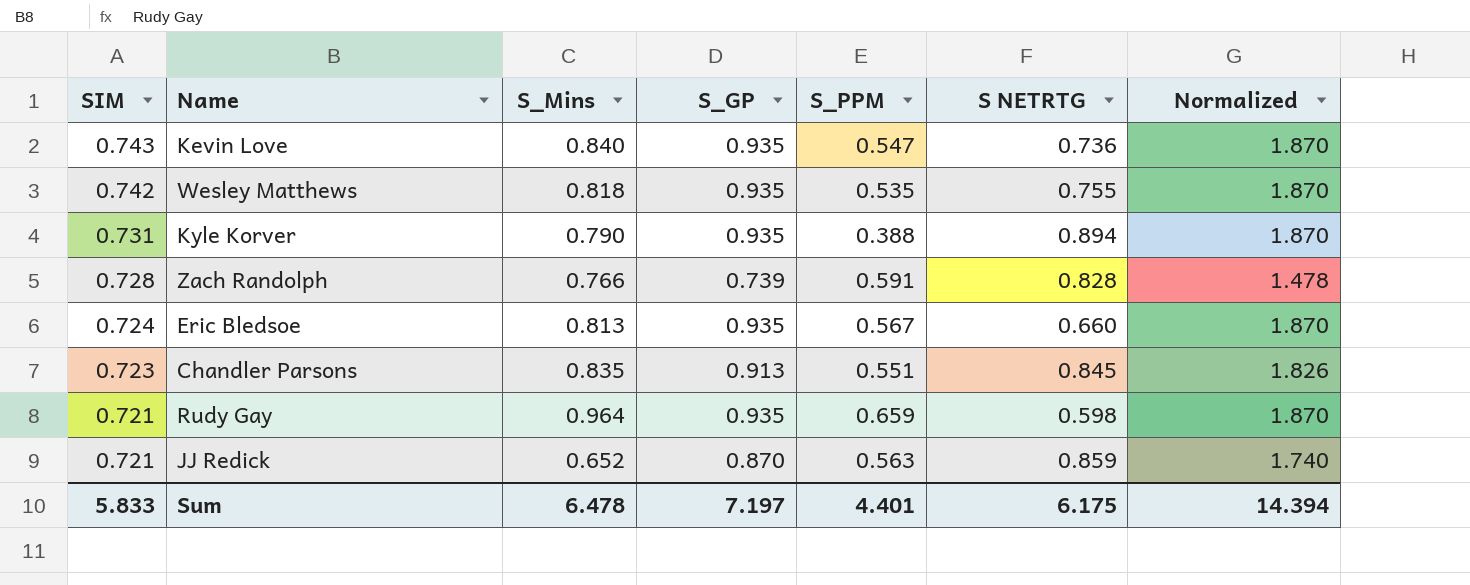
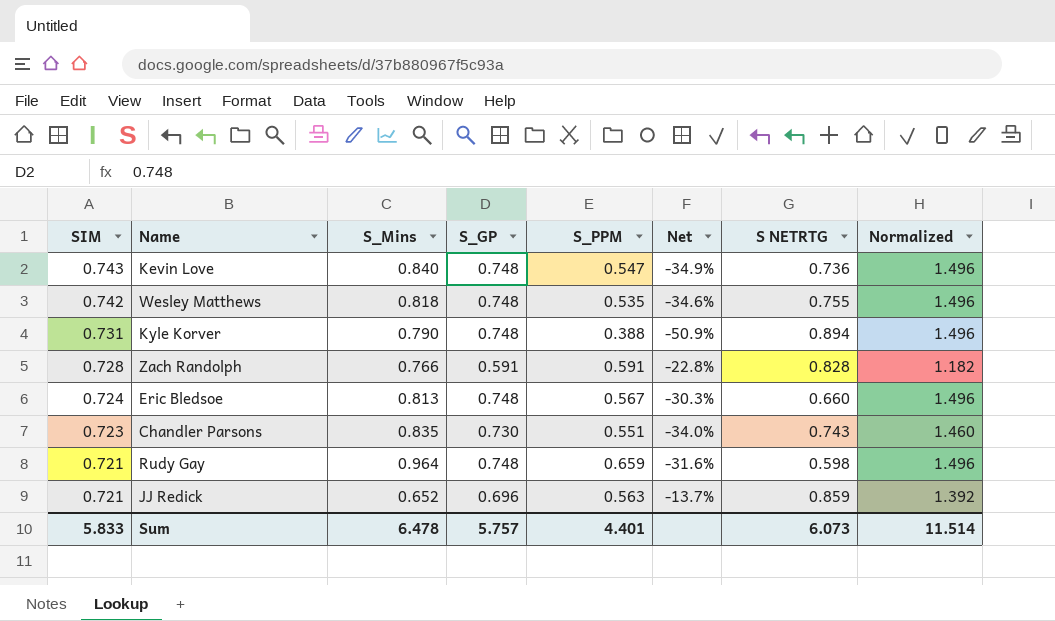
column Net | formula: none -> ([S_PPM] - [S_Mins]) / [S_Mins]
Kevin Love | S_GP: 0.935 -> 0.748
Kevin Love | Normalized: 1.870 -> 1.496
Wesley Matthews | S_GP: 0.935 -> 0.748
Wesley Matthews | Normalized: 1.870 -> 1.496
Kyle Korver | S_GP: 0.935 -> 0.748
Kyle Korver | Normalized: 1.870 -> 1.496
Zach Randolph | S_GP: 0.739 -> 0.591
Zach Randolph | Normalized: 1.478 -> 1.182
Eric Bledsoe | S_GP: 0.935 -> 0.748
Eric Bledsoe | Normalized: 1.870 -> 1.496
Chandler Parsons | S_GP: 0.913 -> 0.730
Chandler Parsons | S NETRTG: 0.845 -> 0.743
Chandler Parsons | Normalized: 1.826 -> 1.460
Rudy Gay | S_GP: 0.935 -> 0.748
Rudy Gay | Normalized: 1.870 -> 1.496
JJ Redick | S_GP: 0.870 -> 0.696
JJ Redick | Normalized: 1.740 -> 1.392
Sum | S_GP: 7.197 -> 5.757
Sum | S NETRTG: 6.175 -> 6.073
Sum | Normalized: 14.394 -> 11.514

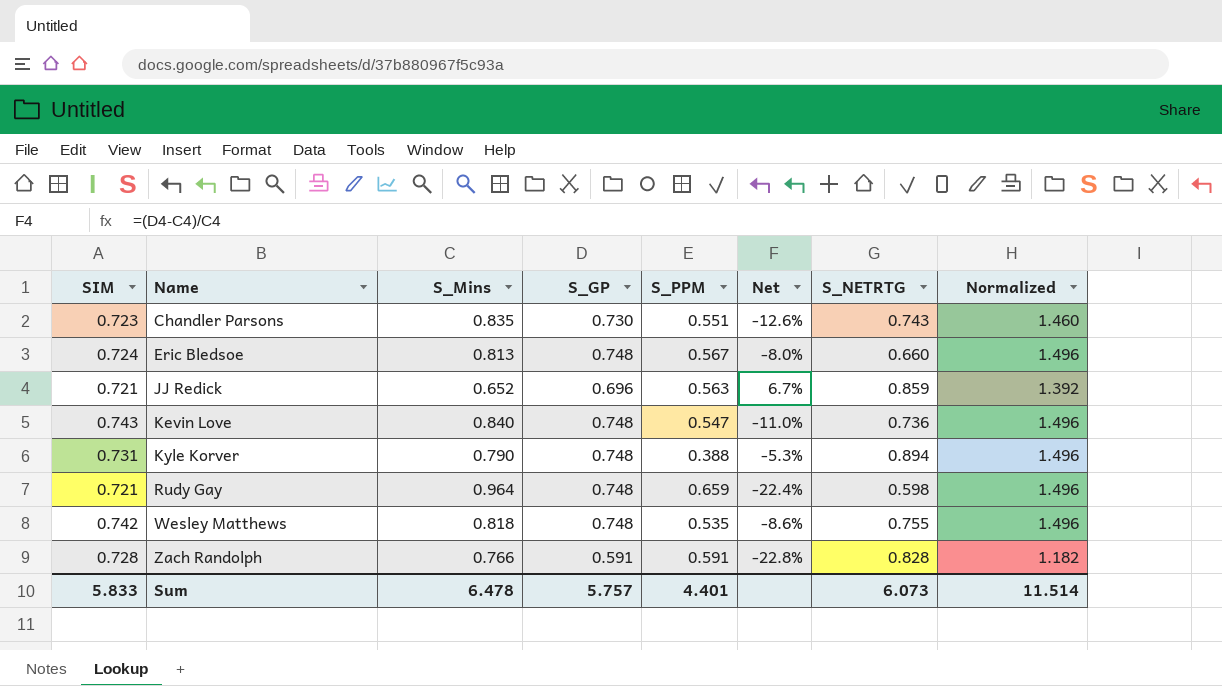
row order: SIM descending -> Name ascending
column Net | formula: ([S_PPM] - [S_Mins]) / [S_Mins] -> ([S_GP] - [S_Mins]) / [S_Mins]
column name: S NETRTG -> S_NETRTG

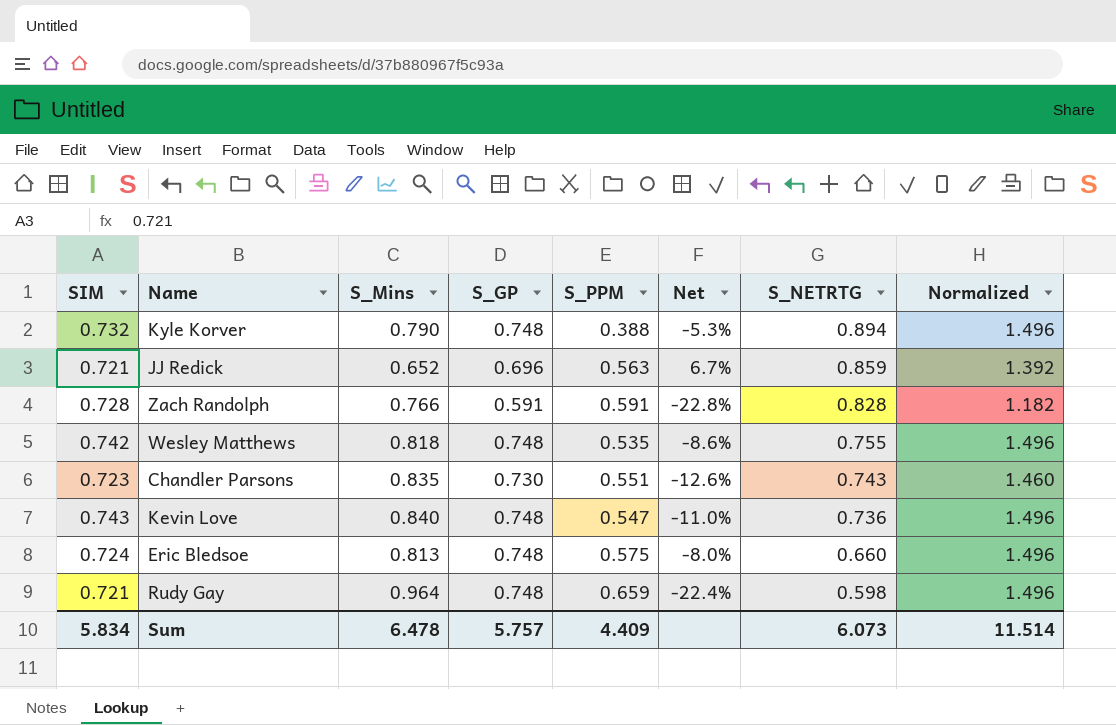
row order: Name ascending -> S_NETRTG descending
Kyle Korver | SIM: 0.731 -> 0.732
Eric Bledsoe | S_PPM: 0.567 -> 0.575
Sum | SIM: 5.833 -> 5.834
Sum | S_PPM: 4.401 -> 4.409

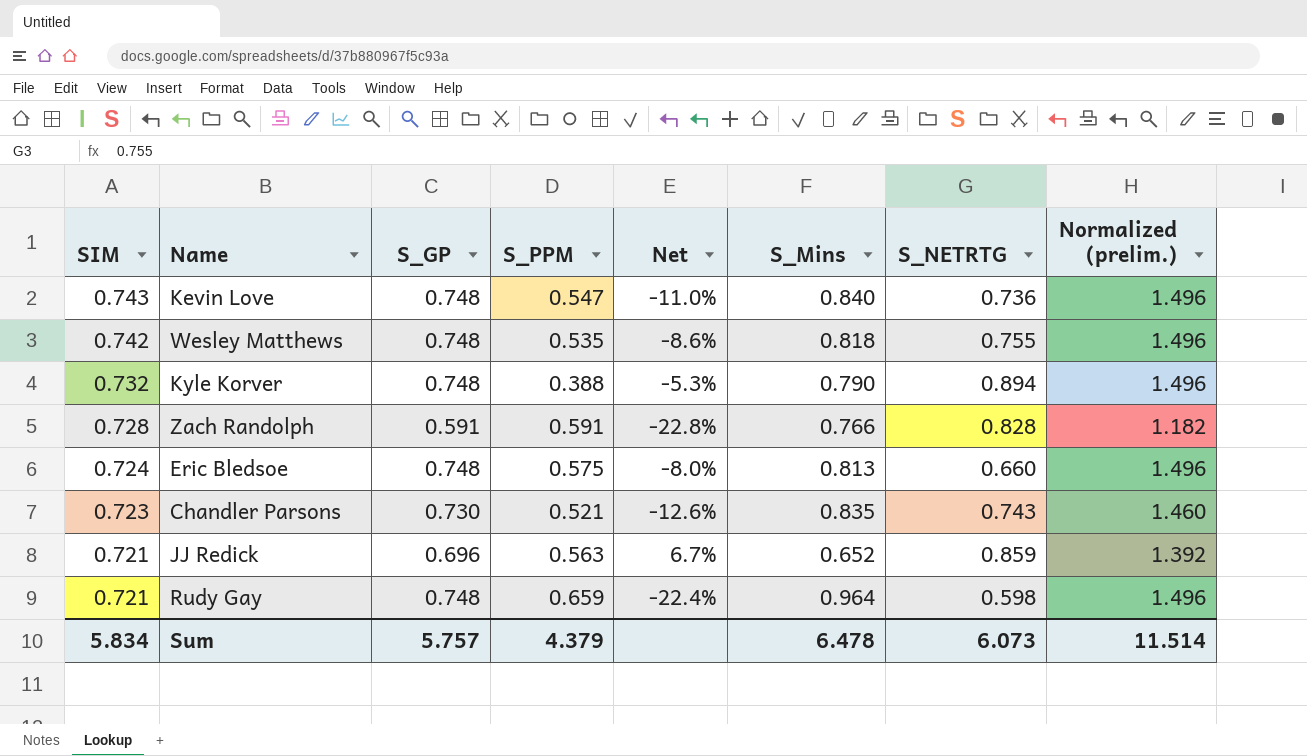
row order: S_NETRTG descending -> SIM descending
column S_Mins | position: 3 -> 6
column name: Normalized -> Normalized (prelim.)
Chandler Parsons | S_PPM: 0.551 -> 0.521
Sum | S_PPM: 4.409 -> 4.379

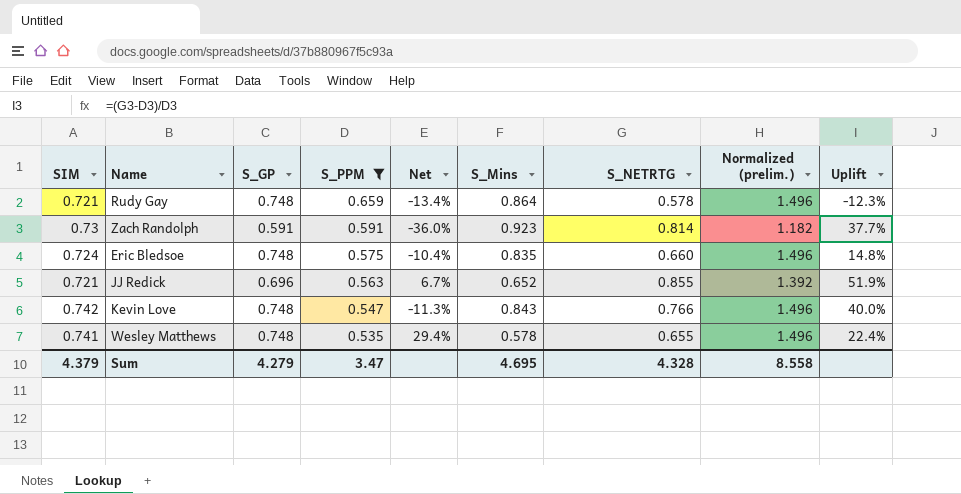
filter: none -> S_PPM >= 0.535
row order: SIM descending -> S_PPM descending
column Uplift | formula: none -> ([S_NETRTG] - [S_PPM]) / [S_PPM]
Rudy Gay | Net: -22.4% -> -13.4%
Rudy Gay | S_Mins: 0.964 -> 0.864
Rudy Gay | S_NETRTG: 0.598 -> 0.578
Zach Randolph | SIM: 0.728 -> 0.73
Zach Randolph | Net: -22.8% -> -36.0%
Zach Randolph | S_Mins: 0.766 -> 0.923
Zach Randolph | S_NETRTG: 0.828 -> 0.814
Eric Bledsoe | Net: -8.0% -> -10.4%
Eric Bledsoe | S_Mins: 0.813 -> 0.835
JJ Redick | S_NETRTG: 0.859 -> 0.855
Kevin Love | SIM: 0.743 -> 0.742
Kevin Love | Net: -11.0% -> -11.3%
Kevin Love | S_Mins: 0.840 -> 0.843
Kevin Love | S_NETRTG: 0.736 -> 0.766
Wesley Matthews | SIM: 0.742 -> 0.741
Wesley Matthews | Net: -8.6% -> 29.4%
Wesley Matthews | S_Mins: 0.818 -> 0.578
Wesley Matthews | S_NETRTG: 0.755 -> 0.655
Sum | SIM: 5.834 -> 4.379
Sum | S_GP: 5.757 -> 4.279
Sum | S_PPM: 4.379 -> 3.47
Sum | S_Mins: 6.478 -> 4.695
Sum | S_NETRTG: 6.073 -> 4.328
Sum | Normalized (prelim.): 11.514 -> 8.558

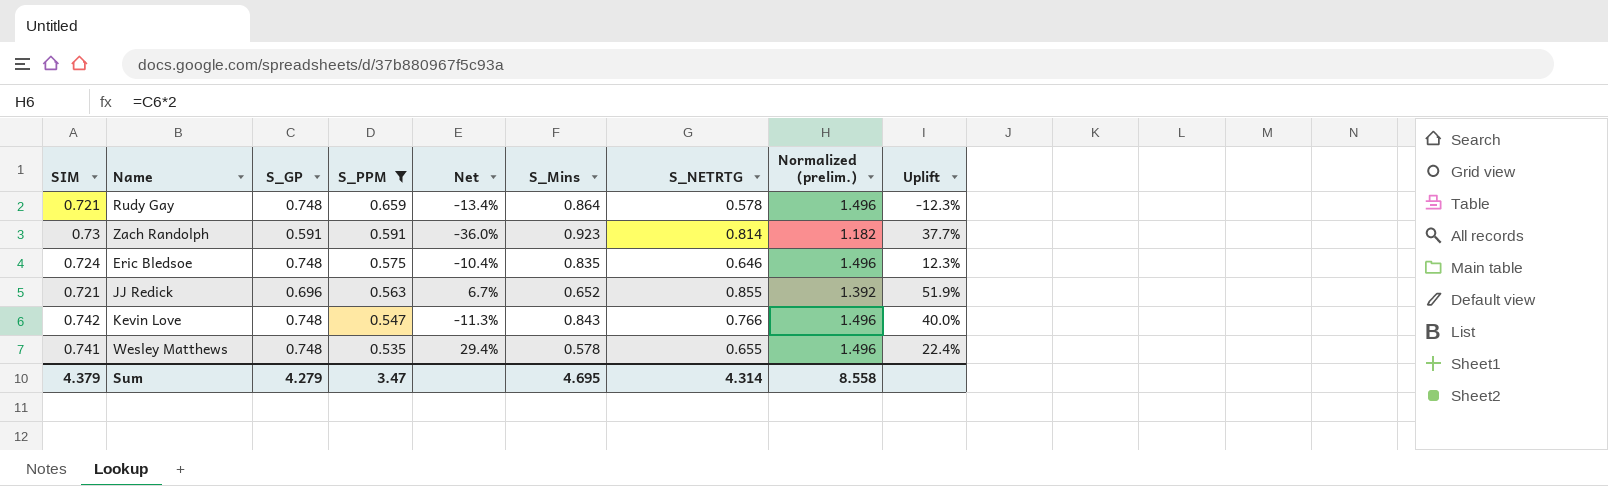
Eric Bledsoe | S_NETRTG: 0.660 -> 0.646
Eric Bledsoe | Uplift: 14.8% -> 12.3%
Sum | S_NETRTG: 4.328 -> 4.314

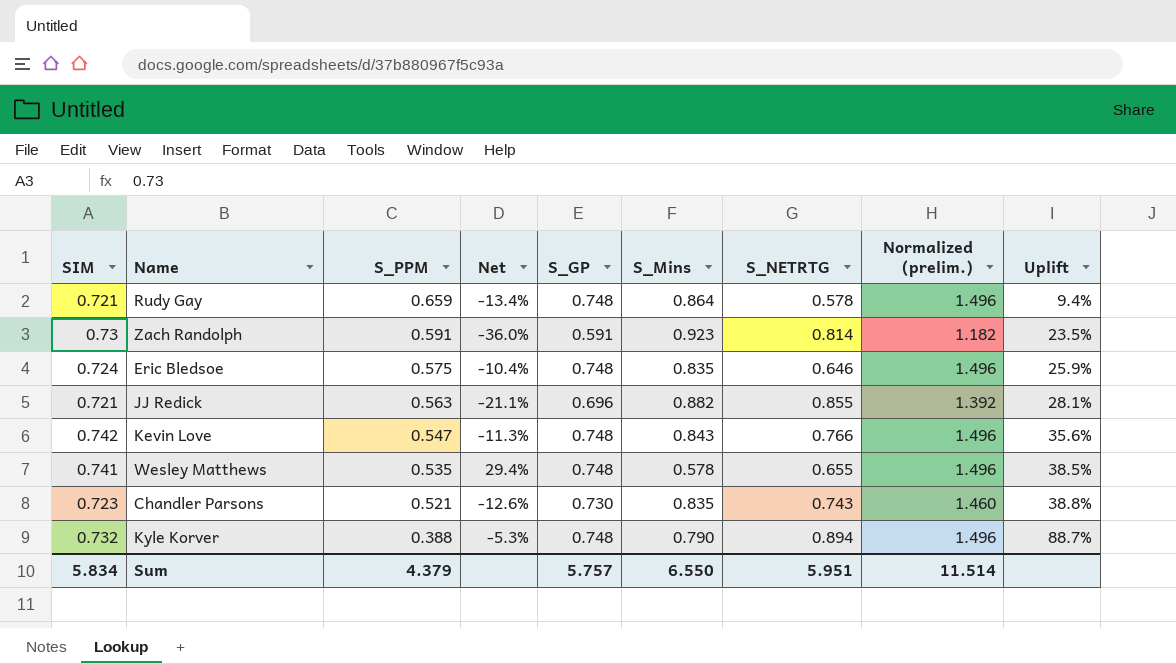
filter: S_PPM >= 0.535 -> none
column S_GP | position: 3 -> 5
column Uplift | formula: ([S_NETRTG] - [S_PPM]) / [S_PPM] -> ([SIM] - [S_PPM]) / [S_PPM]
JJ Redick | Net: 6.7% -> -21.1%
JJ Redick | S_Mins: 0.652 -> 0.882
Sum | SIM: 4.379 -> 5.834
Sum | S_PPM: 3.47 -> 4.379
Sum | S_GP: 4.279 -> 5.757
Sum | S_Mins: 4.695 -> 6.550
Sum | S_NETRTG: 4.314 -> 5.951
Sum | Normalized (prelim.): 8.558 -> 11.514

